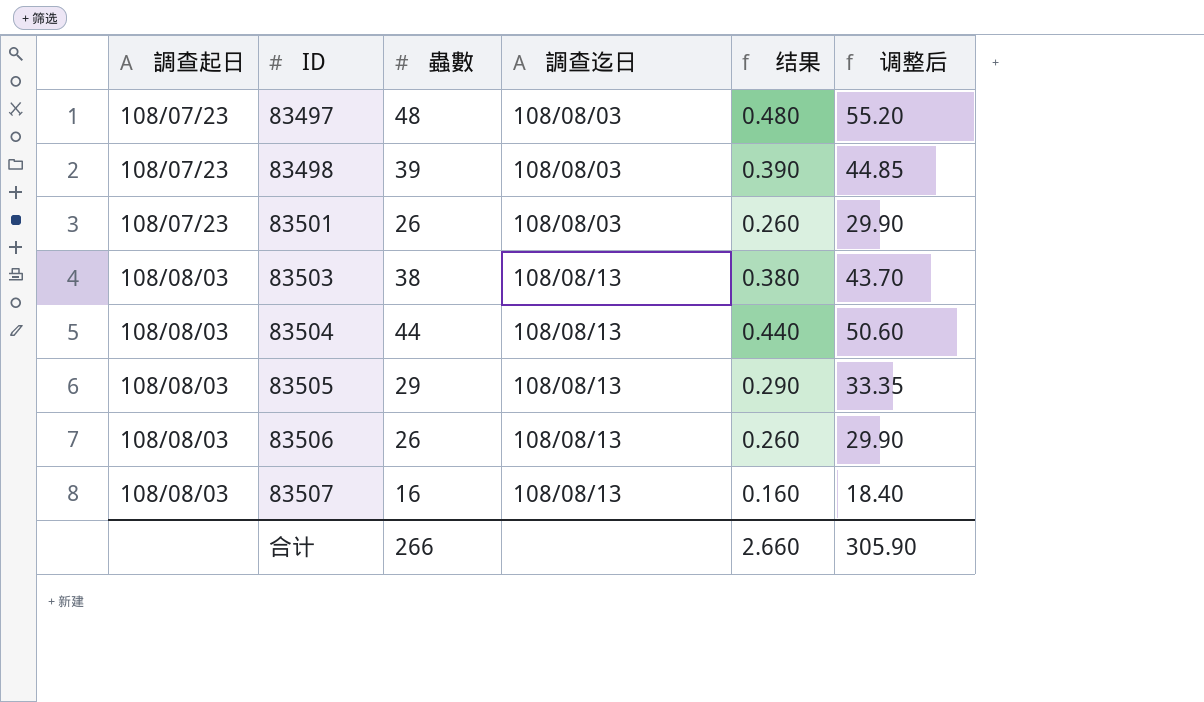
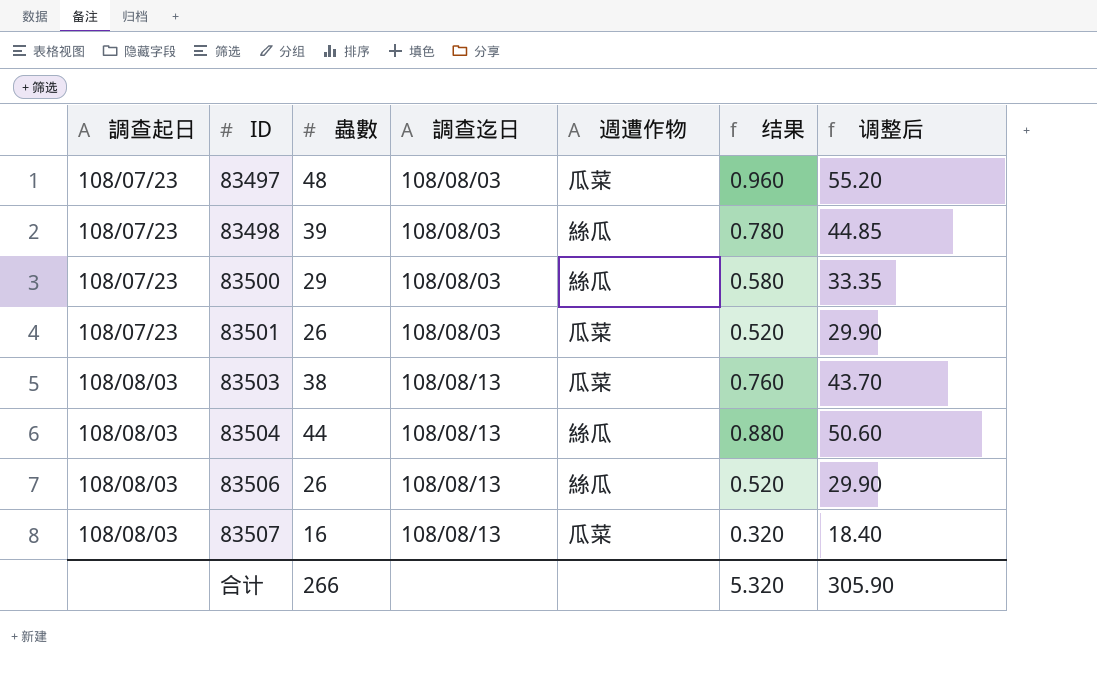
column 週遭作物 | position: none -> 5
column 结果 | formula: [蟲數] * 0.01 -> [蟲數] * 0.02
row 83505: 108/08/03 | 29 | 108/08/13 | 0.290 | 33.35 -> none
row 83500: none -> 108/07/23 | 29 | 108/08/03 | 絲瓜 | 0.580 | 33.35
合计 | 结果: 2.660 -> 5.320

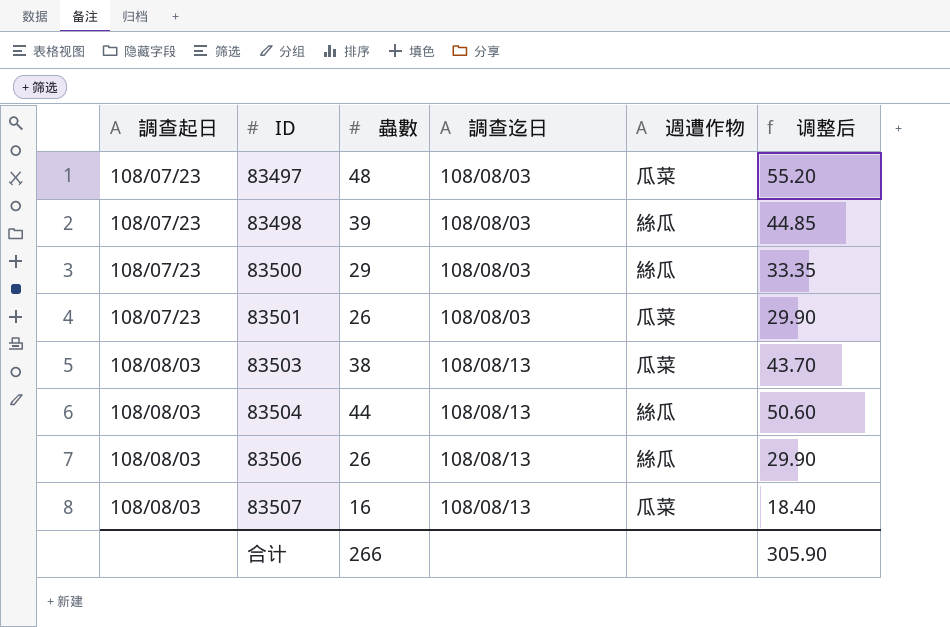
column 结果 | formula: [蟲數] * 0.02 -> none

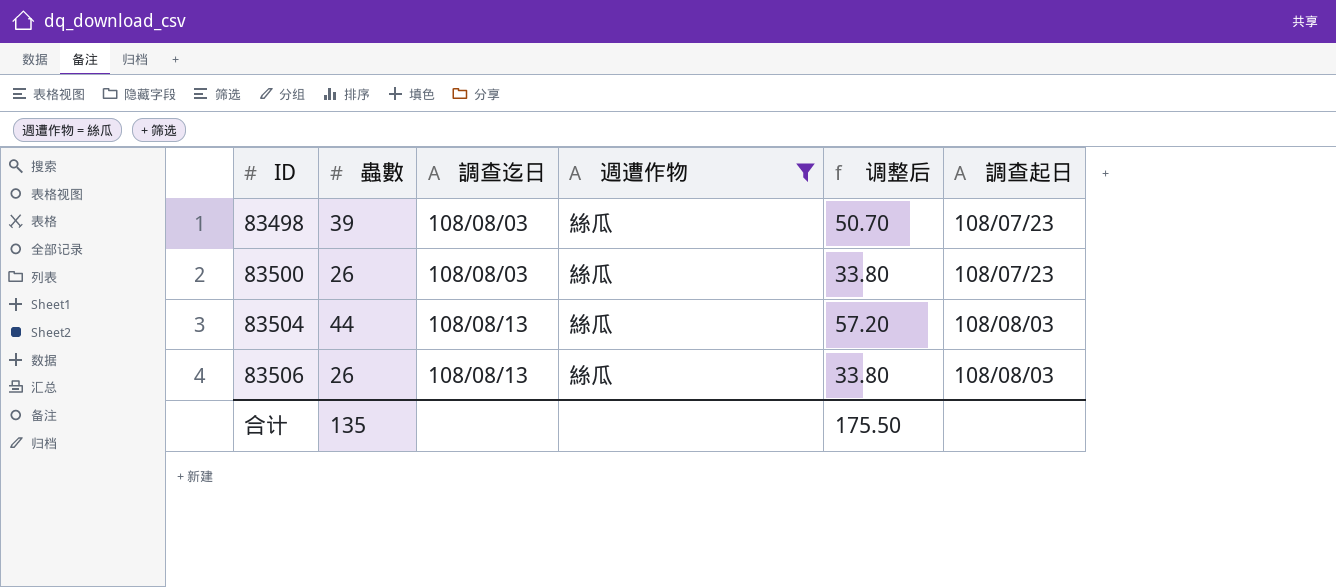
filter: none -> 週遭作物 = 絲瓜
column 调整后 | formula: [蟲數] * 1.15 -> [蟲數] * 1.3
column 調查起日 | position: 1 -> 6
83500 | 蟲數: 29 -> 26
合计 | 蟲數: 266 -> 135
合计 | 调整后: 305.90 -> 175.50

